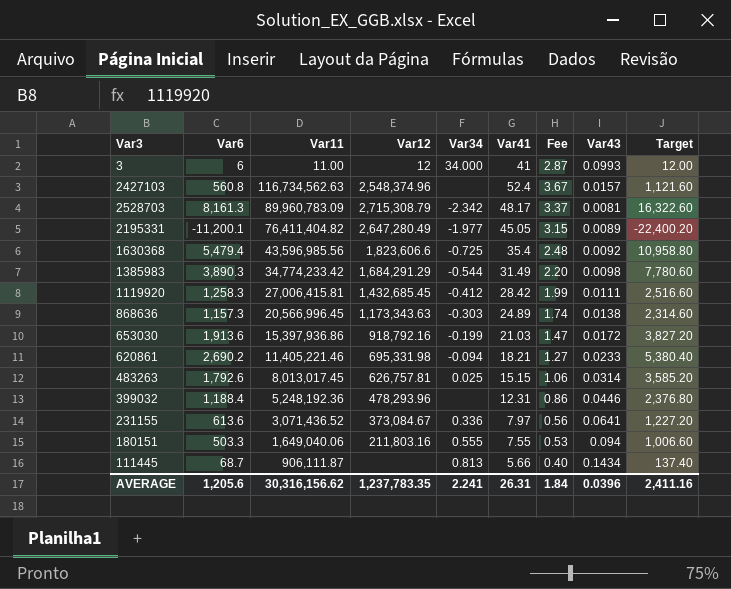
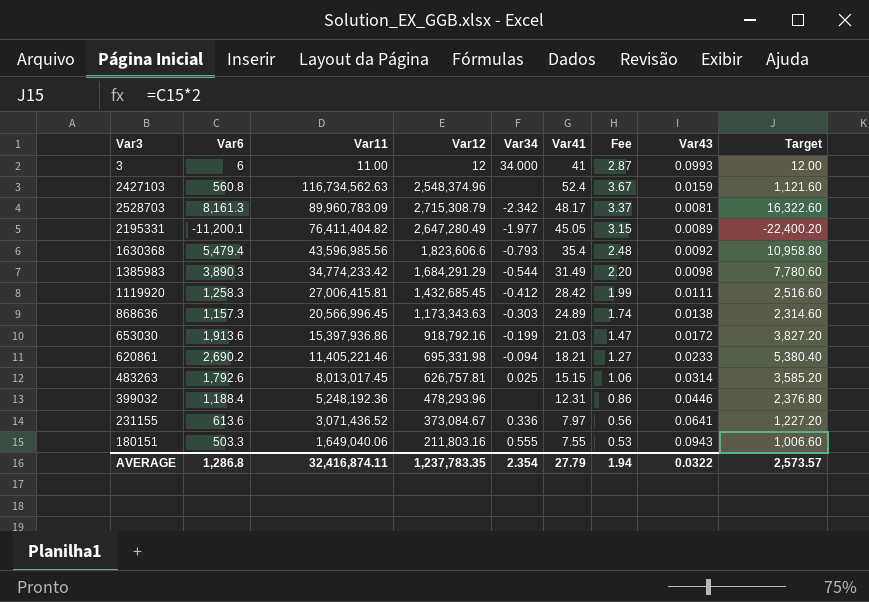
row 111445: 68.7 | 906,111.87 | none | 0.813 | 5.66 | 0.40 | 0.1434 | 137.40 -> none
2427103 | Var43: 0.0157 -> 0.0159
1630368 | Var34: -0.725 -> -0.793
180151 | Var43: 0.094 -> 0.0943
AVERAGE | Var6: 1,205.6 -> 1,286.8
AVERAGE | Var11: 30,316,156.62 -> 32,416,874.11
AVERAGE | Var34: 2.241 -> 2.354
AVERAGE | Var41: 26.31 -> 27.79
AVERAGE | Fee: 1.84 -> 1.94
AVERAGE | Var43: 0.0396 -> 0.0322
AVERAGE | Target: 2,411.16 -> 2,573.57

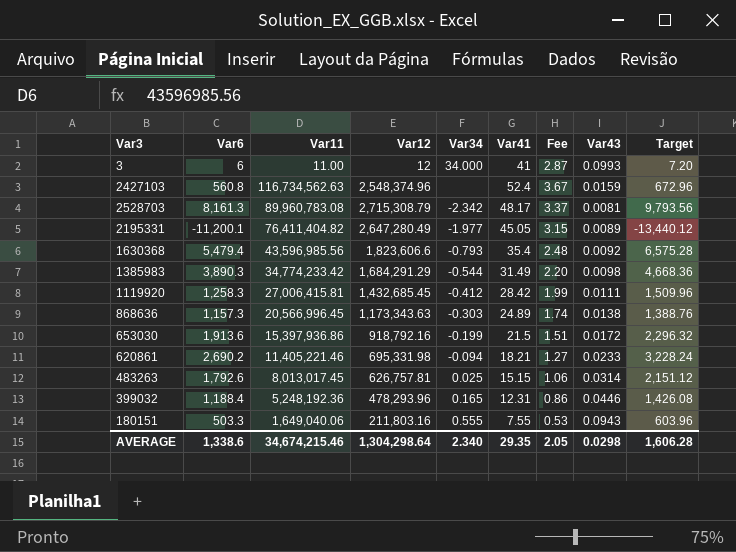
column Target | formula: [Var6] * 2 -> [Var6] * 1.2
row 231155: 613.6 | 3,071,436.52 | 373,084.67 | 0.336 | 7.97 | 0.56 | 0.0641 | 1,227.20 -> none
2528703 | Var11: 89,960,783.09 -> 89,960,783.08
653030 | Var41: 21.03 -> 21.5
653030 | Fee: 1.47 -> 1.51
399032 | Var34: none -> 0.165
AVERAGE | Var6: 1,286.8 -> 1,338.6
AVERAGE | Var11: 32,416,874.11 -> 34,674,215.46
AVERAGE | Var12: 1,237,783.35 -> 1,304,298.64
AVERAGE | Var34: 2.354 -> 2.340
AVERAGE | Var41: 27.79 -> 29.35
AVERAGE | Fee: 1.94 -> 2.05
AVERAGE | Var43: 0.0322 -> 0.0298
AVERAGE | Target: 2,573.57 -> 1,606.28

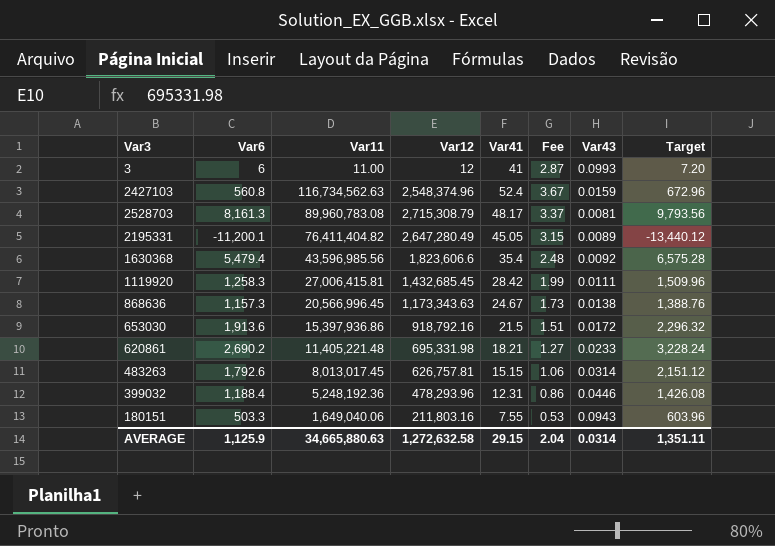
column Var34 | position: 5 -> none
row 1385983: 3,890.3 | 34,774,233.42 | 1,684,291.29 | -0.544 | 31.49 | 2.20 | 0.0098 | 4,668.36 -> none
868636 | Var41: 24.89 -> 24.67
868636 | Fee: 1.74 -> 1.73
620861 | Var11: 11,405,221.46 -> 11,405,221.48
AVERAGE | Var6: 1,338.6 -> 1,125.9
AVERAGE | Var11: 34,674,215.46 -> 34,665,880.63
AVERAGE | Var12: 1,304,298.64 -> 1,272,632.58
AVERAGE | Var41: 29.35 -> 29.15
AVERAGE | Fee: 2.05 -> 2.04
AVERAGE | Var43: 0.0298 -> 0.0314
AVERAGE | Target: 1,606.28 -> 1,351.11

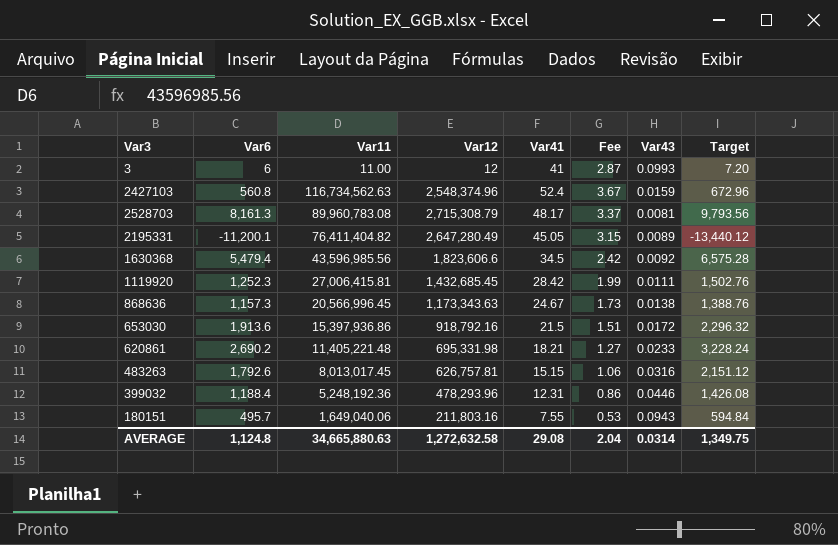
1630368 | Var41: 35.4 -> 34.5
1630368 | Fee: 2.48 -> 2.42
1119920 | Var6: 1,258.3 -> 1,252.3
1119920 | Target: 1,509.96 -> 1,502.76
483263 | Var43: 0.0314 -> 0.0316
180151 | Var6: 503.3 -> 495.7
180151 | Target: 603.96 -> 594.84
AVERAGE | Var6: 1,125.9 -> 1,124.8
AVERAGE | Var41: 29.15 -> 29.08
AVERAGE | Target: 1,351.11 -> 1,349.75

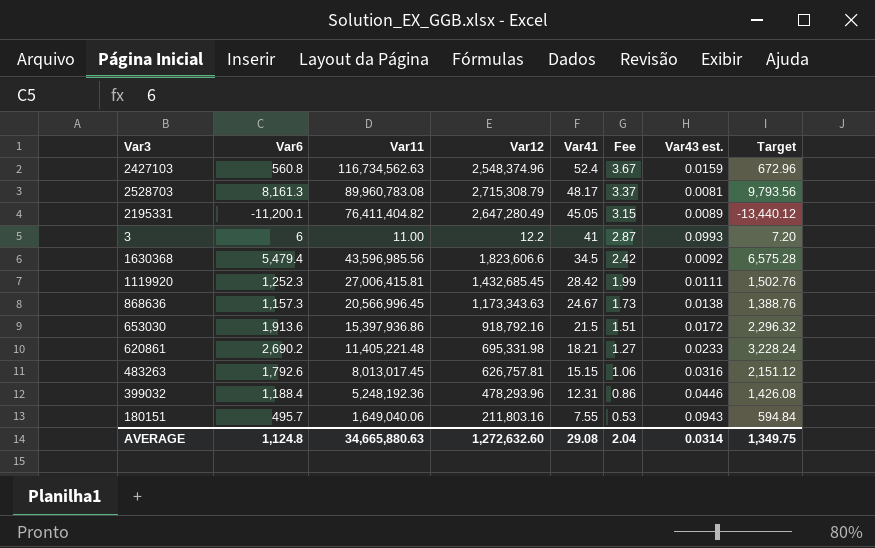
row order: none -> Var41 descending
column name: Var43 -> Var43 est.
3 | Var12: 12 -> 12.2
AVERAGE | Var12: 1,272,632.58 -> 1,272,632.60

